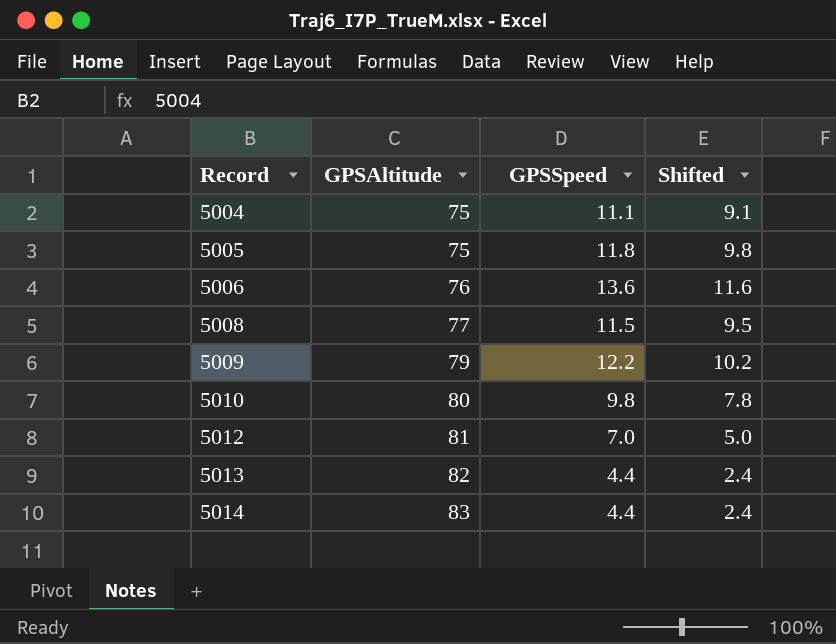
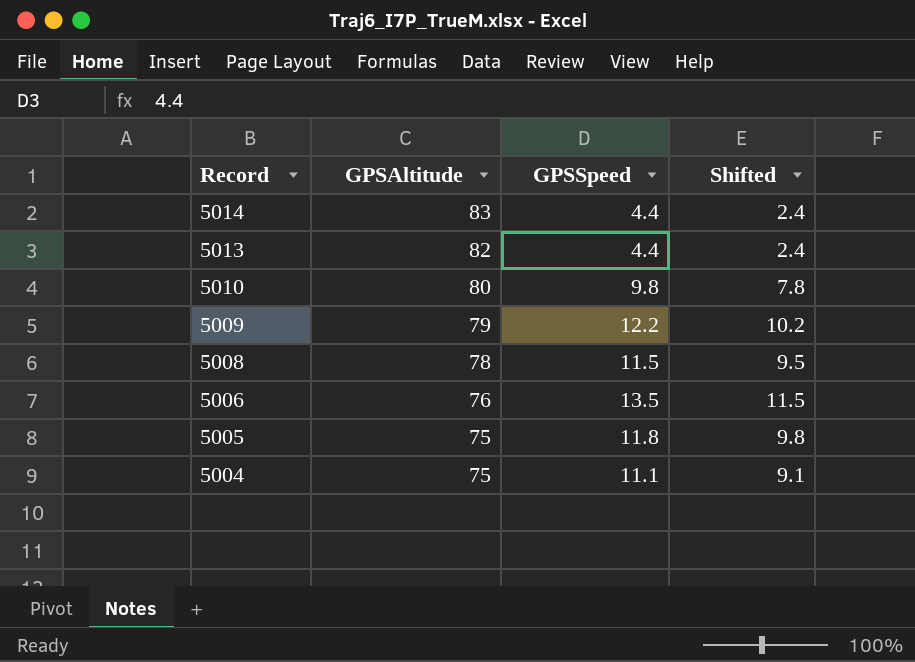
row order: Record ascending -> Record descending
row 5012: 81 | 7.0 | 5.0 -> none
5008 | GPSAltitude: 77 -> 78
5006 | GPSSpeed: 13.6 -> 13.5
5006 | Shifted: 11.6 -> 11.5

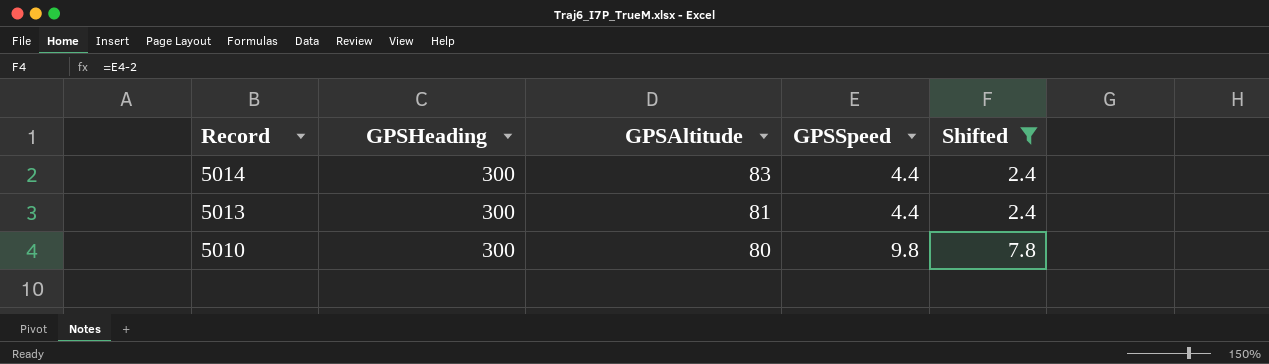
filter: none -> Shifted <= 7.8
column GPSHeading | position: none -> 2
5013 | GPSAltitude: 82 -> 81

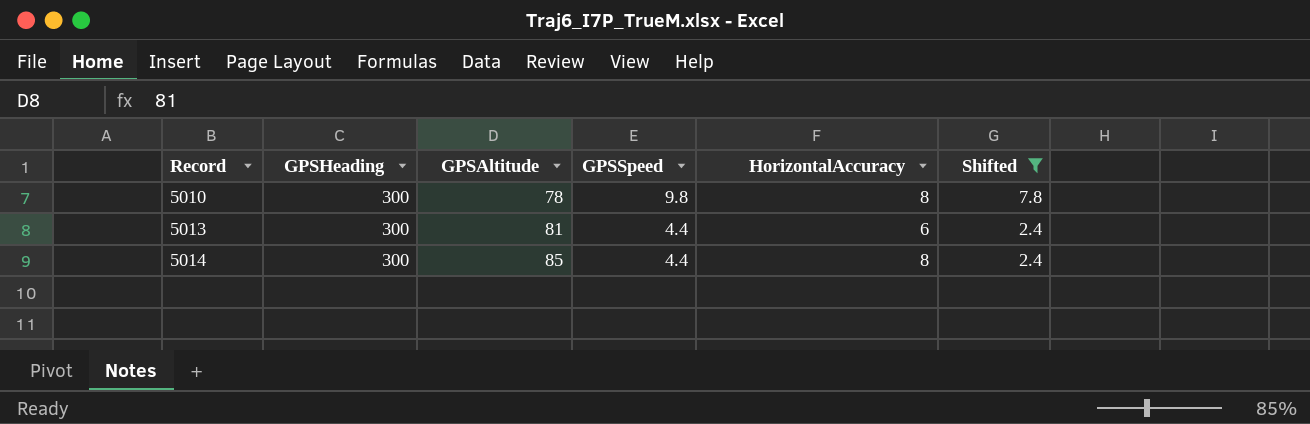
row order: Record descending -> Record ascending
column HorizontalAccuracy | position: none -> 5
5010 | GPSAltitude: 80 -> 78
5014 | GPSAltitude: 83 -> 85

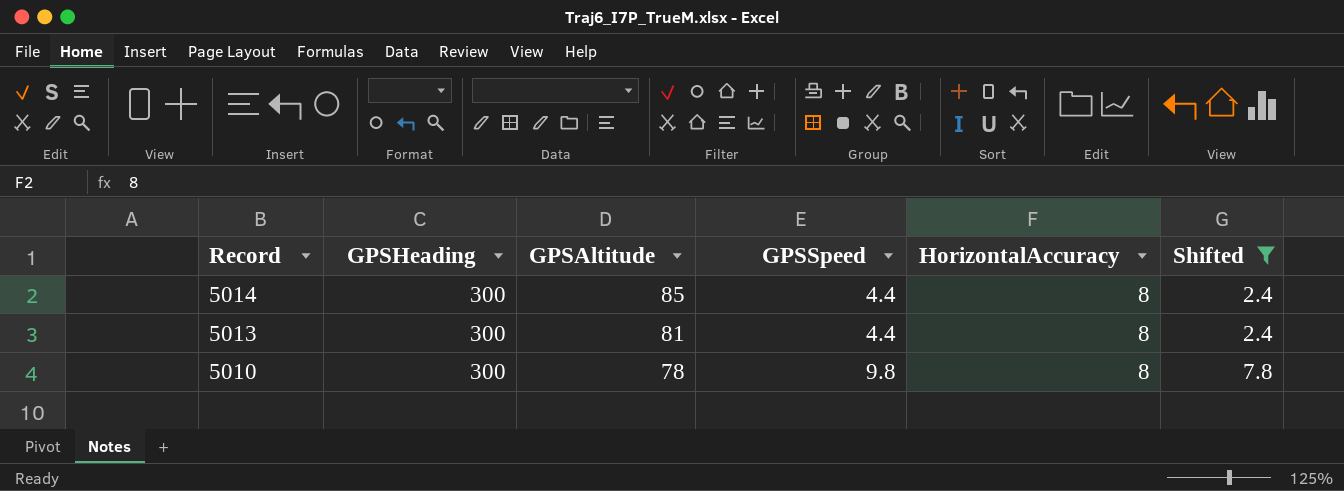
row order: Record ascending -> Record descending
5013 | HorizontalAccuracy: 6 -> 8

